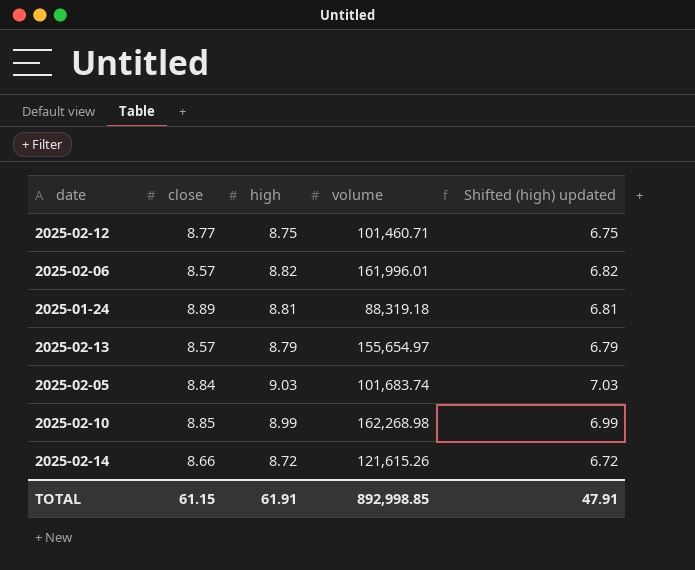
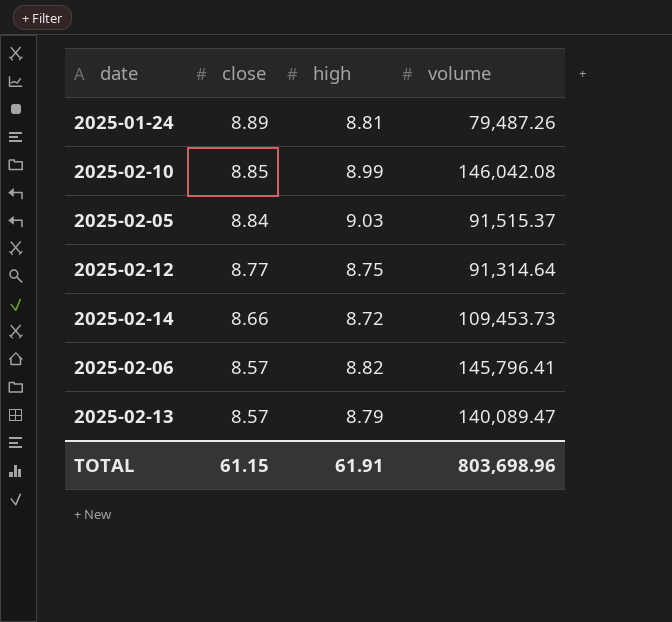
row order: none -> close descending
column Shifted (high) updated | formula: [high] - 2 -> none
2025-01-24 | volume: 88,319.18 -> 79,487.26
2025-02-10 | volume: 162,268.98 -> 146,042.08
2025-02-05 | volume: 101,683.74 -> 91,515.37
2025-02-12 | volume: 101,460.71 -> 91,314.64
2025-02-14 | volume: 121,615.26 -> 109,453.73
2025-02-06 | volume: 161,996.01 -> 145,796.41
2025-02-13 | volume: 155,654.97 -> 140,089.47
TOTAL | volume: 892,998.85 -> 803,698.96

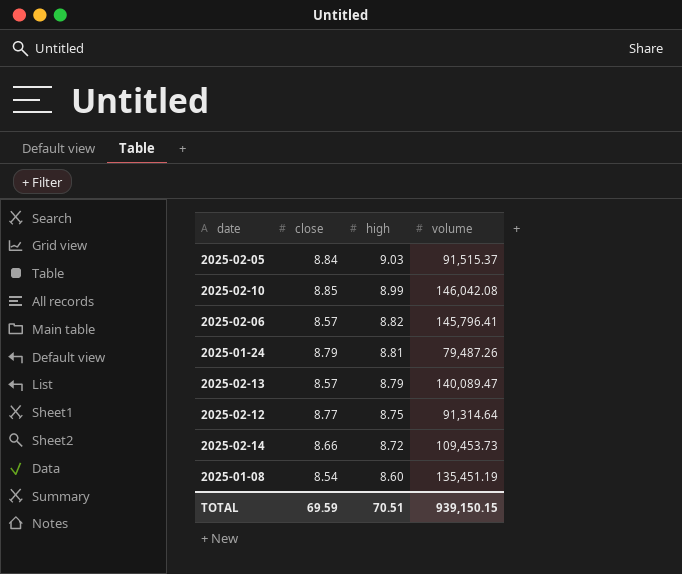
row order: close descending -> high descending
2025-01-24 | close: 8.89 -> 8.79
row 2025-01-08: none -> 8.54 | 8.60 | 135,451.19
TOTAL | close: 61.15 -> 69.59
TOTAL | high: 61.91 -> 70.51
TOTAL | volume: 803,698.96 -> 939,150.15

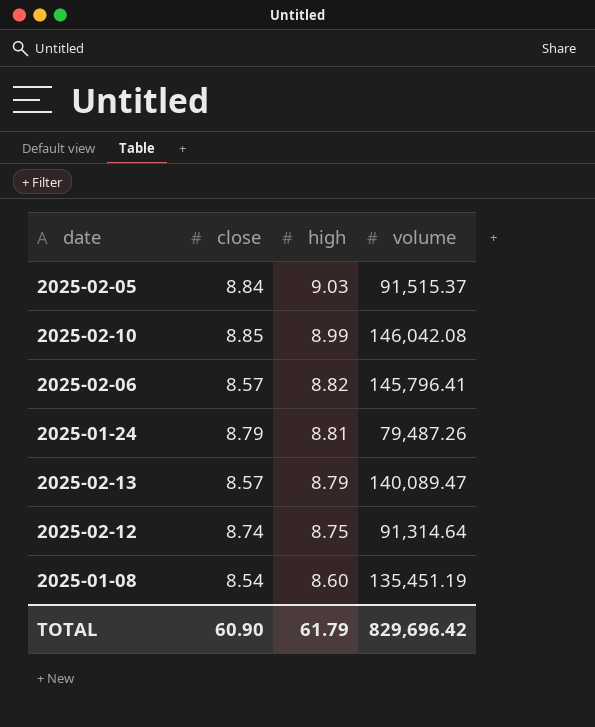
row 2025-02-14: 8.66 | 8.72 | 109,453.73 -> none
2025-02-12 | close: 8.77 -> 8.74
TOTAL | close: 69.59 -> 60.90
TOTAL | high: 70.51 -> 61.79
TOTAL | volume: 939,150.15 -> 829,696.42

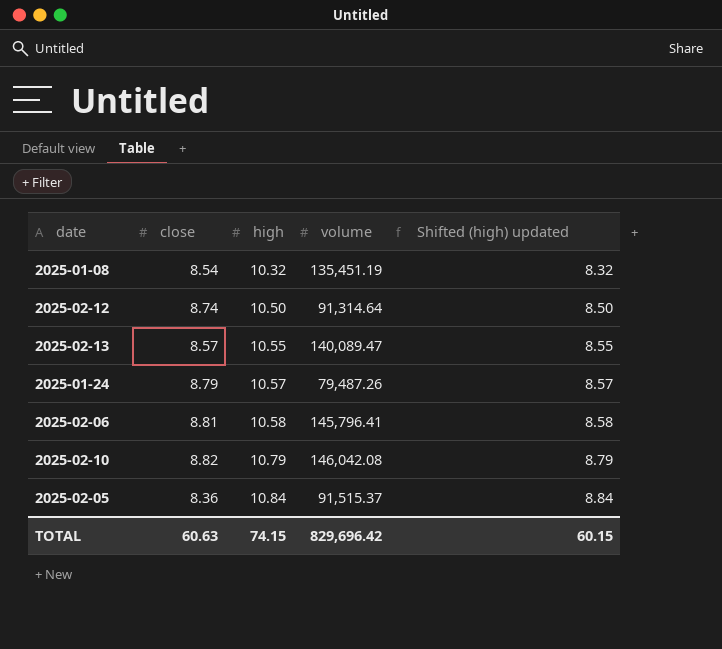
row order: high descending -> high ascending
column Shifted (high) updated | formula: none -> [high] - 2
2025-01-08 | high: 8.60 -> 10.32
2025-02-12 | high: 8.75 -> 10.50
2025-02-13 | high: 8.79 -> 10.55
2025-01-24 | high: 8.81 -> 10.57
2025-02-06 | close: 8.57 -> 8.81
2025-02-06 | high: 8.82 -> 10.58
2025-02-10 | close: 8.85 -> 8.82
2025-02-10 | high: 8.99 -> 10.79
2025-02-05 | close: 8.84 -> 8.36
2025-02-05 | high: 9.03 -> 10.84
TOTAL | close: 60.90 -> 60.63
TOTAL | high: 61.79 -> 74.15

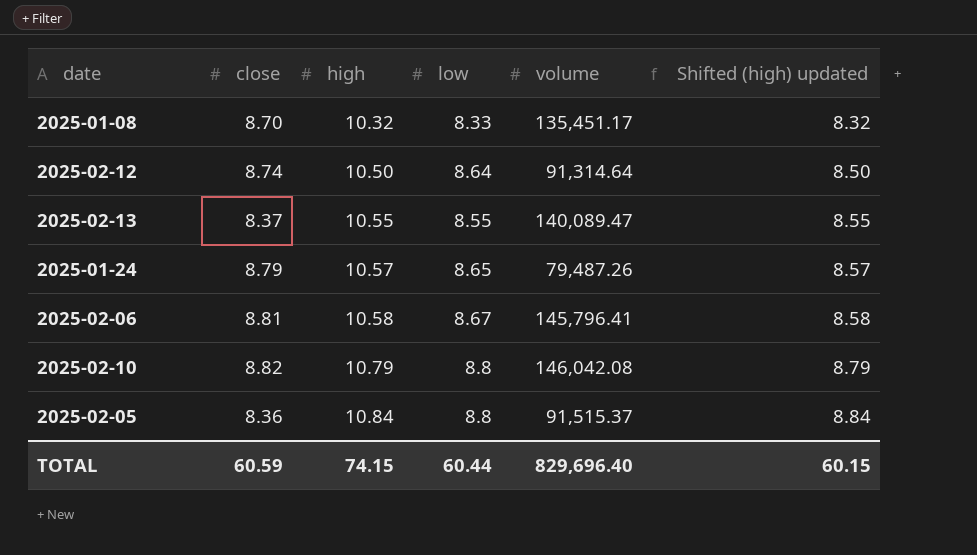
column low | position: none -> 4
2025-01-08 | close: 8.54 -> 8.70
2025-01-08 | volume: 135,451.19 -> 135,451.17
2025-02-13 | close: 8.57 -> 8.37
TOTAL | close: 60.63 -> 60.59
TOTAL | volume: 829,696.42 -> 829,696.40

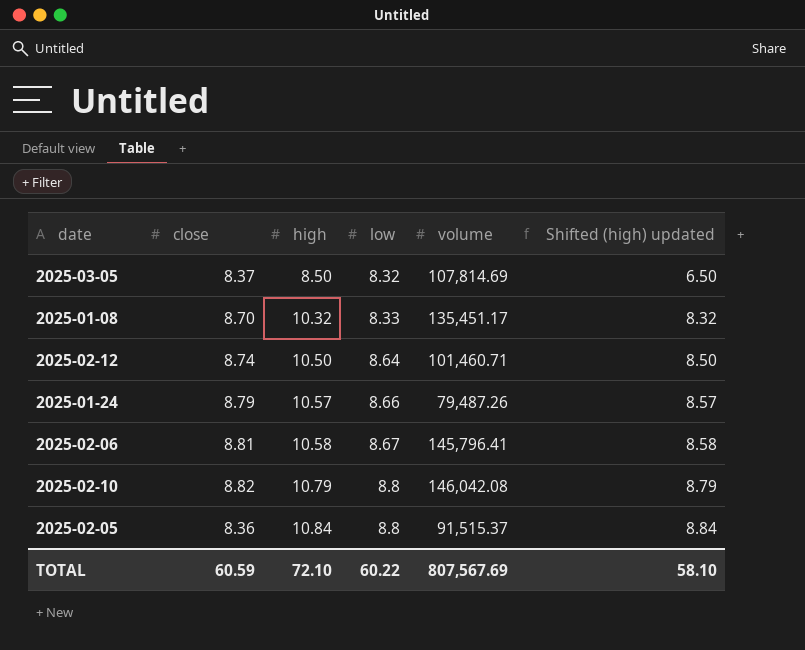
row 2025-02-13: 8.37 | 10.55 | 8.55 | 140,089.47 | 8.55 -> none
row 2025-03-05: none -> 8.37 | 8.50 | 8.32 | 107,814.69 | 6.50
2025-02-12 | volume: 91,314.64 -> 101,460.71
2025-01-24 | low: 8.65 -> 8.66
TOTAL | high: 74.15 -> 72.10
TOTAL | low: 60.44 -> 60.22
TOTAL | volume: 829,696.40 -> 807,567.69
TOTAL | Shifted (high) updated: 60.15 -> 58.10

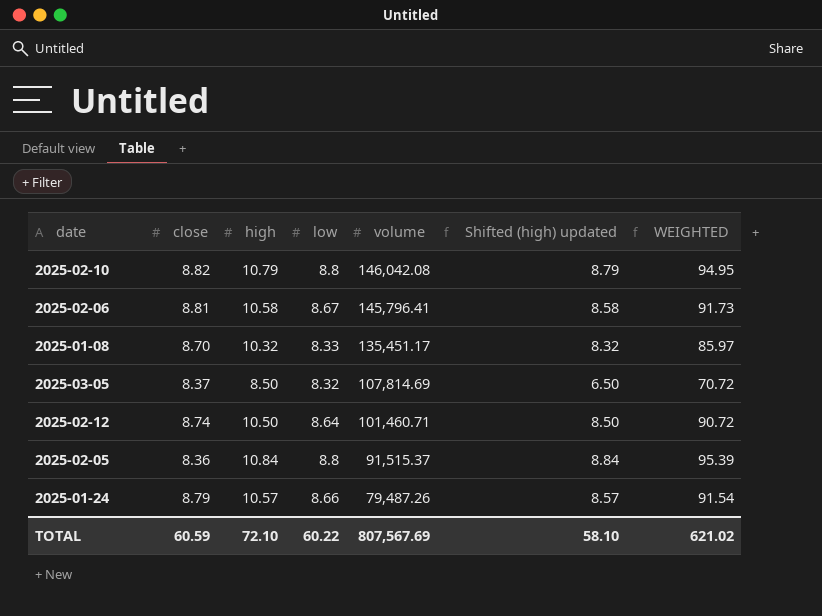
row order: high ascending -> volume descending
column WEIGHTED | formula: none -> [high] * [low]

